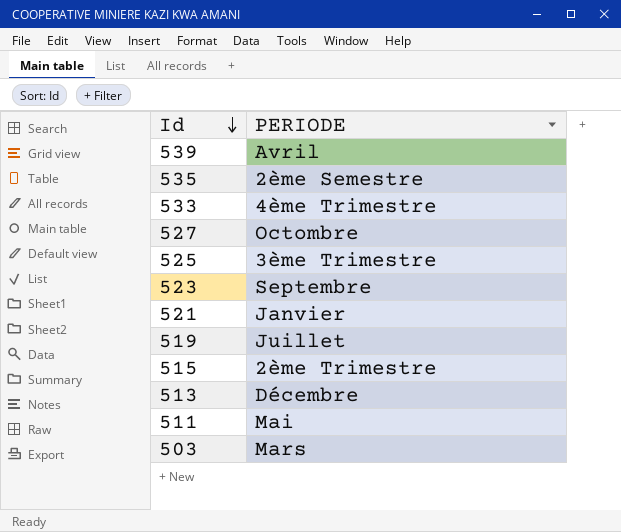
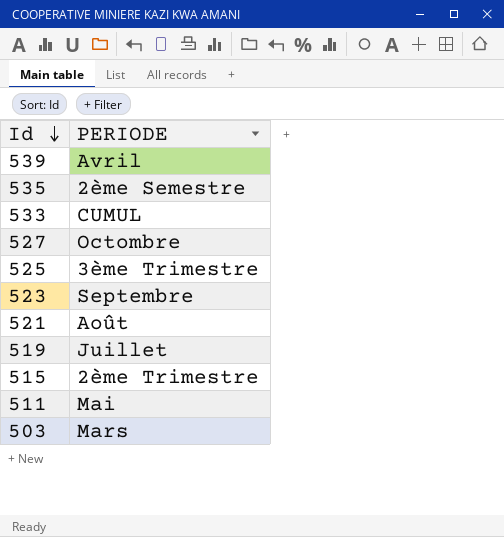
row 513: Décembre -> none
533 | PERIODE: 4ème Trimestre -> CUMUL
521 | PERIODE: Janvier -> Août

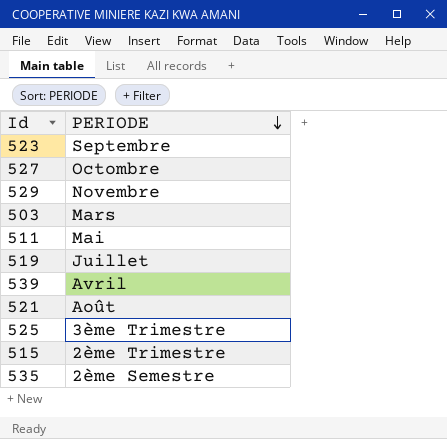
row order: Id descending -> PERIODE descending
row 533: CUMUL -> none
row 529: none -> Novembre

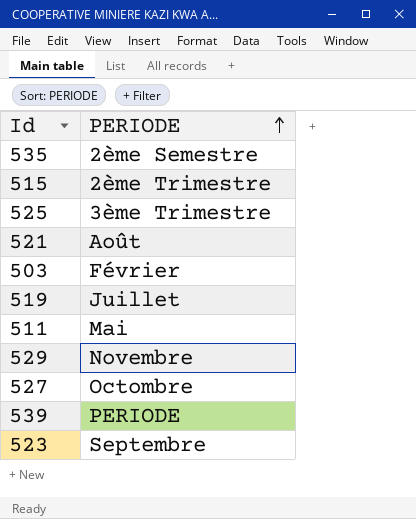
row order: PERIODE descending -> PERIODE ascending
503 | PERIODE: Mars -> Février
539 | PERIODE: Avril -> PERIODE

